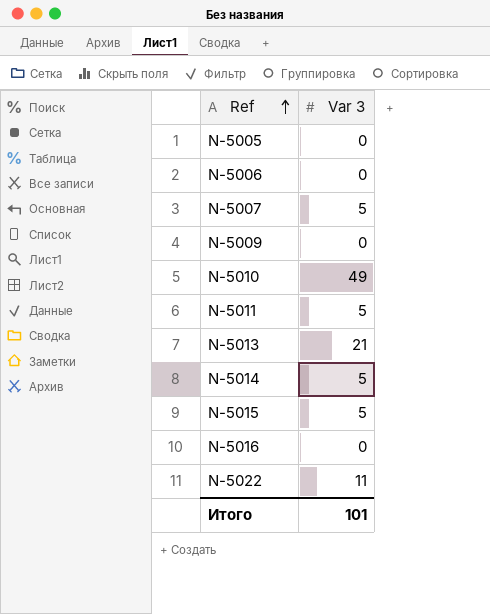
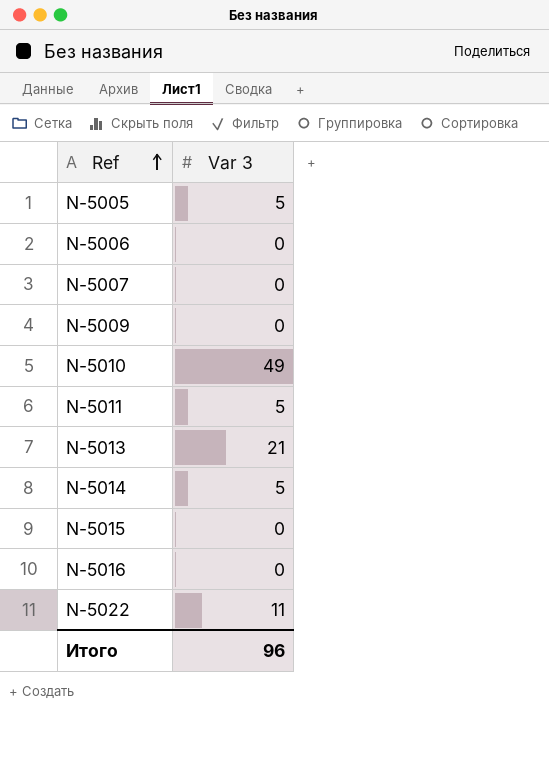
N-5005 | Var 3: 0 -> 5
N-5007 | Var 3: 5 -> 0
N-5015 | Var 3: 5 -> 0
Итого | Var 3: 101 -> 96

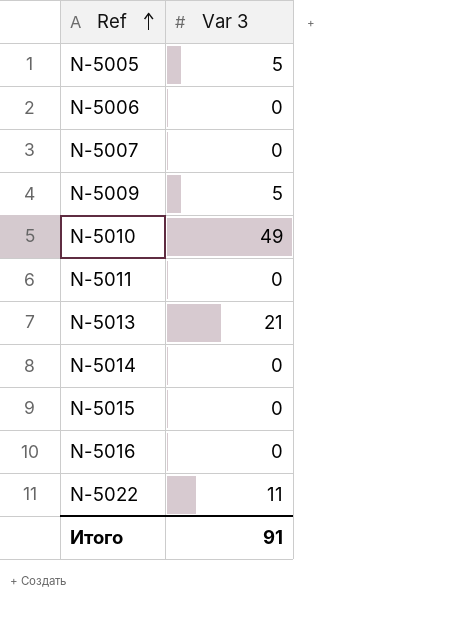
N-5009 | Var 3: 0 -> 5
N-5011 | Var 3: 5 -> 0
N-5014 | Var 3: 5 -> 0
Итого | Var 3: 96 -> 91

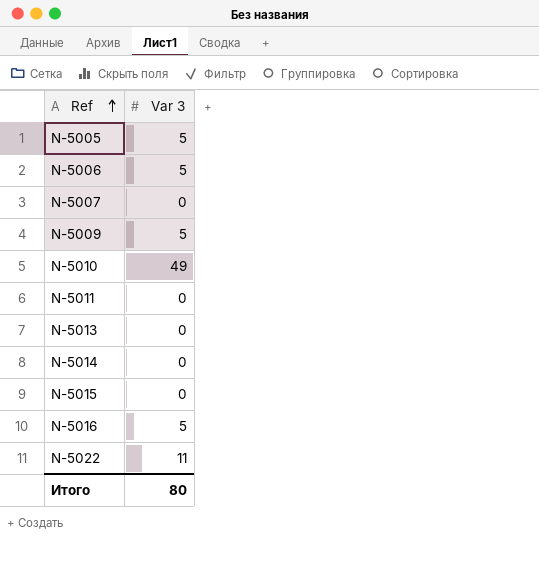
N-5006 | Var 3: 0 -> 5
N-5013 | Var 3: 21 -> 0
N-5016 | Var 3: 0 -> 5
Итого | Var 3: 91 -> 80

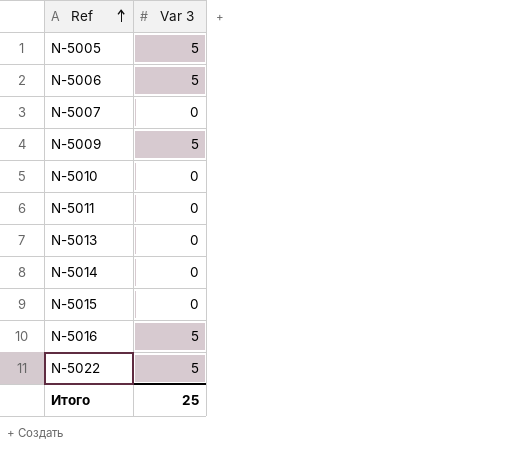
N-5010 | Var 3: 49 -> 0
N-5022 | Var 3: 11 -> 5
Итого | Var 3: 80 -> 25

